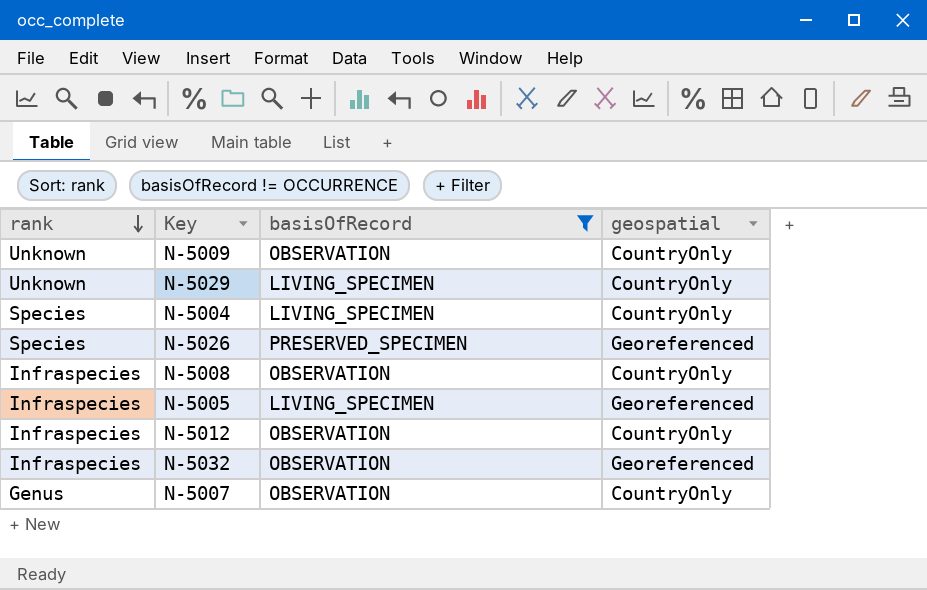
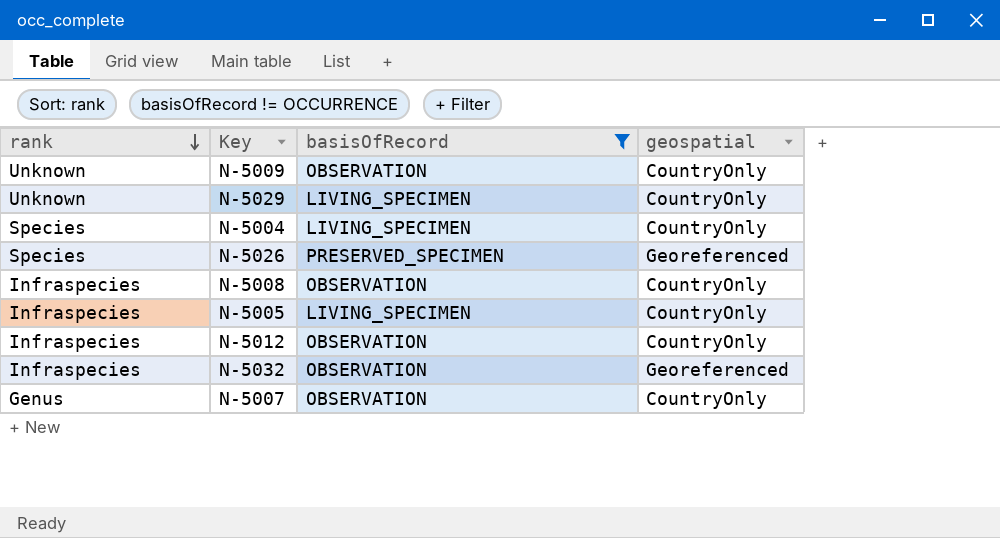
N-5005 | geospatial: Georeferenced -> CountryOnly

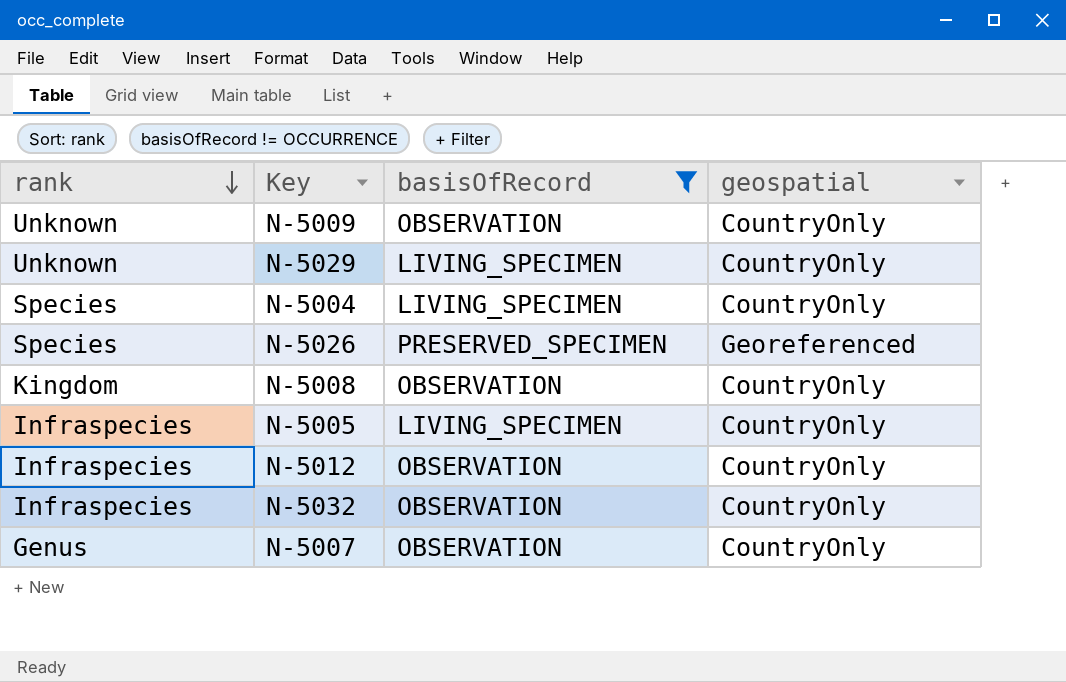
N-5008 | rank: Infraspecies -> Kingdom
N-5032 | geospatial: Georeferenced -> CountryOnly

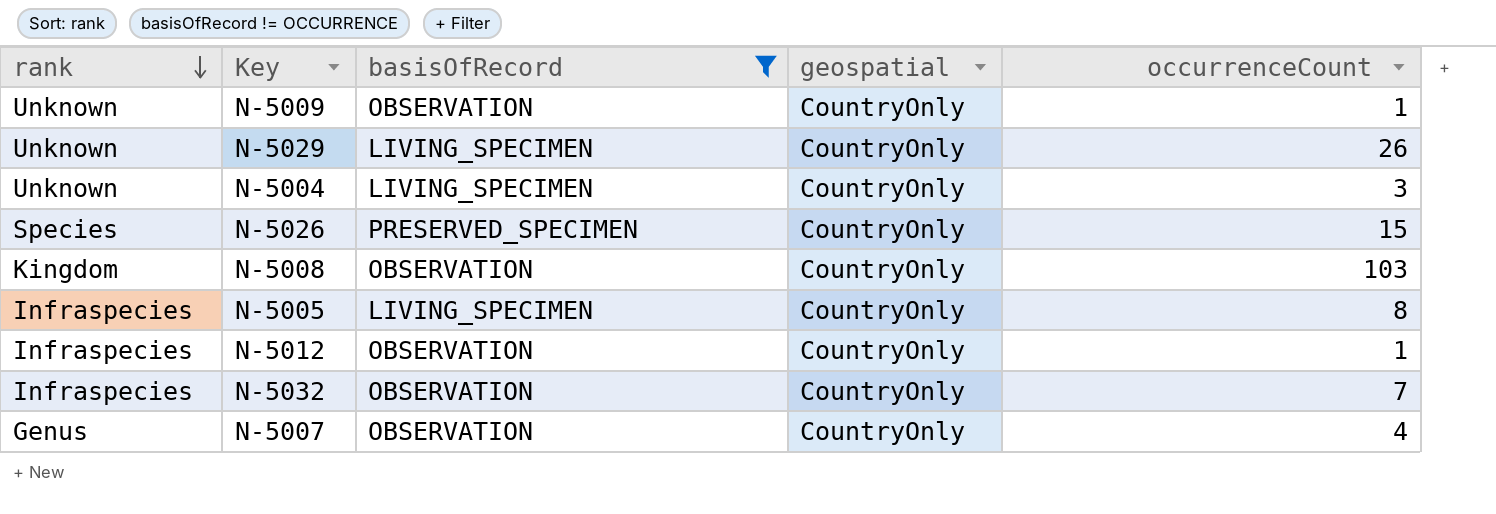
column occurrenceCount | position: none -> 5
N-5004 | rank: Species -> Unknown
N-5026 | geospatial: Georeferenced -> CountryOnly

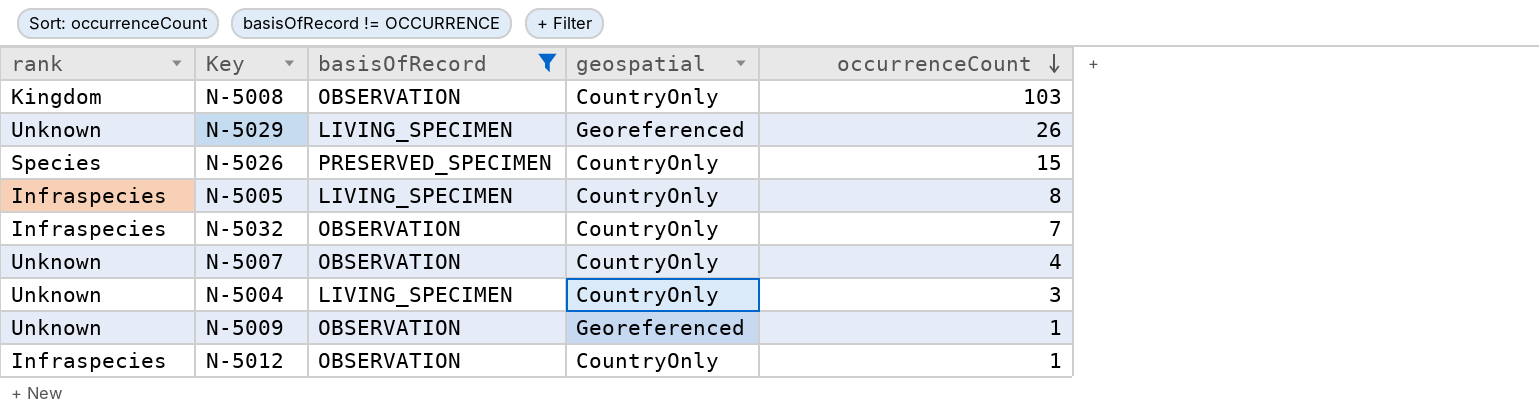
row order: rank descending -> occurrenceCount descending
N-5029 | geospatial: CountryOnly -> Georeferenced
N-5007 | rank: Genus -> Unknown
N-5009 | geospatial: CountryOnly -> Georeferenced

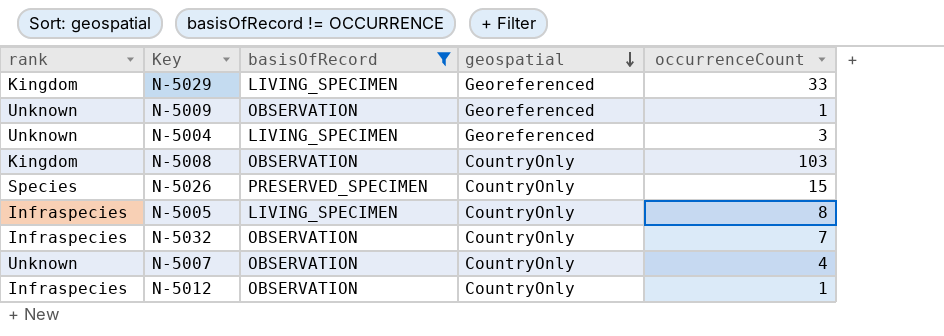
row order: occurrenceCount descending -> geospatial descending
N-5029 | rank: Unknown -> Kingdom
N-5029 | occurrenceCount: 26 -> 33
N-5004 | geospatial: CountryOnly -> Georeferenced

